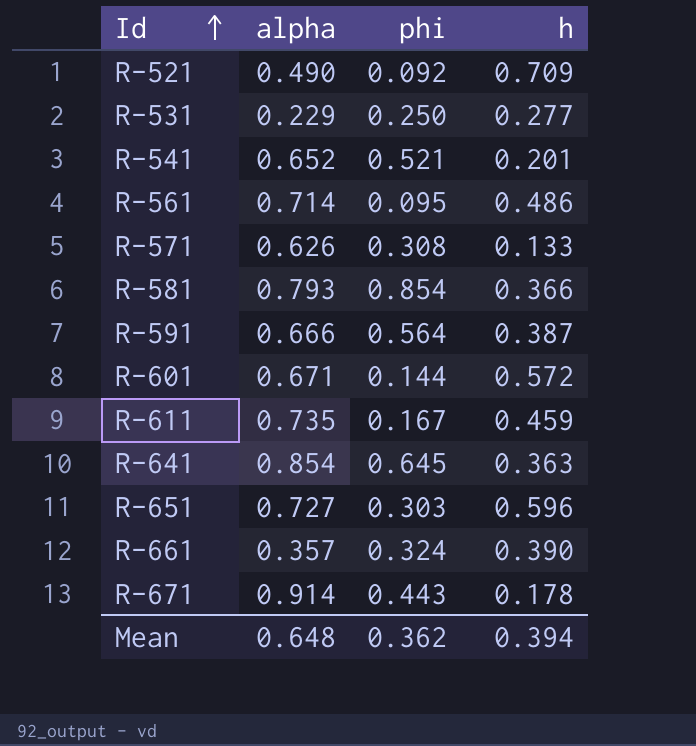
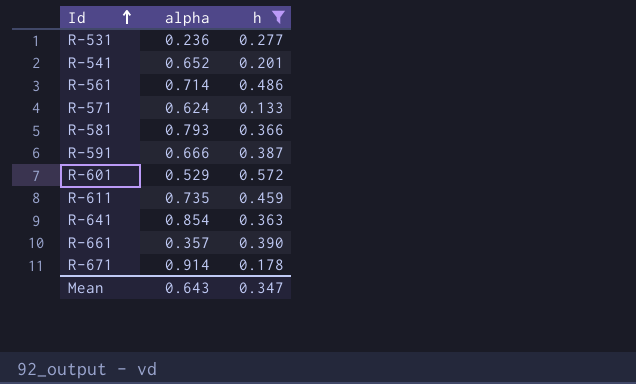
filter: none -> h <= 0.572
column phi | position: 3 -> none
R-531 | alpha: 0.229 -> 0.236
R-571 | alpha: 0.626 -> 0.624
R-601 | alpha: 0.671 -> 0.529
Mean | alpha: 0.648 -> 0.643
Mean | h: 0.394 -> 0.347

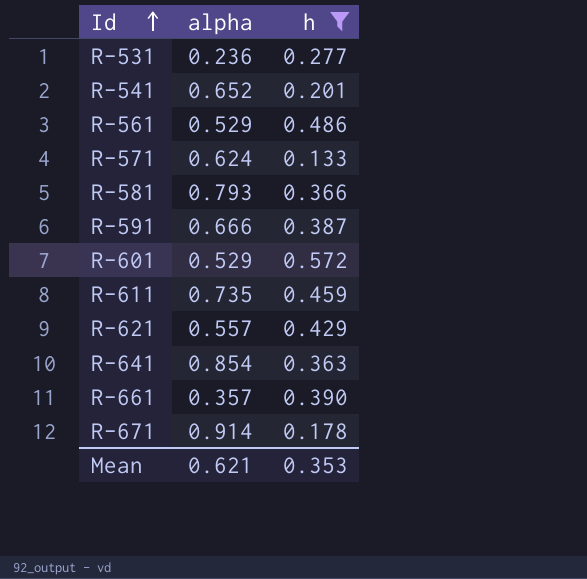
R-561 | alpha: 0.714 -> 0.529
row R-621: none -> 0.557 | 0.429
Mean | alpha: 0.643 -> 0.621
Mean | h: 0.347 -> 0.353

